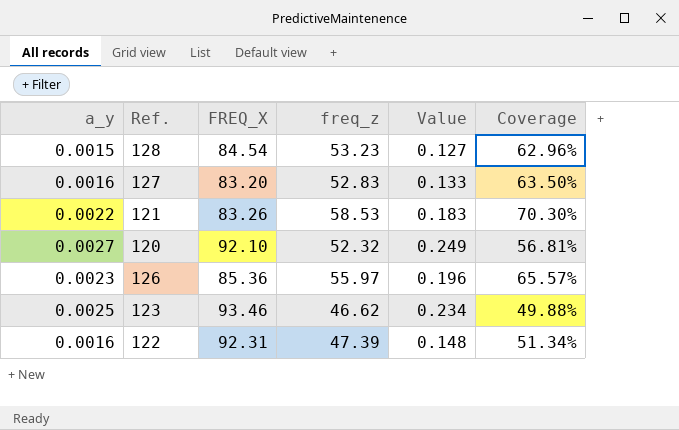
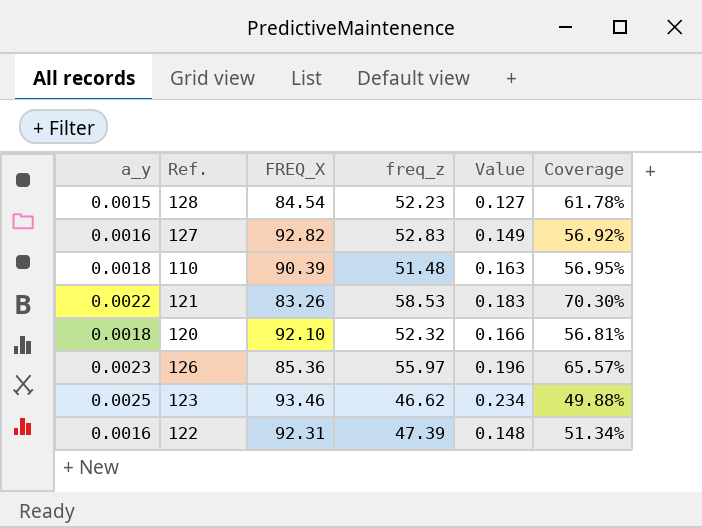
128 | freq_z: 53.23 -> 52.23
128 | Coverage: 62.96% -> 61.78%
127 | FREQ_X: 83.20 -> 92.82
127 | Value: 0.133 -> 0.149
127 | Coverage: 63.50% -> 56.92%
row 110: none -> 0.0018 | 90.39 | 51.48 | 0.163 | 56.95%
120 | a_y: 0.0027 -> 0.0018
120 | Value: 0.249 -> 0.166

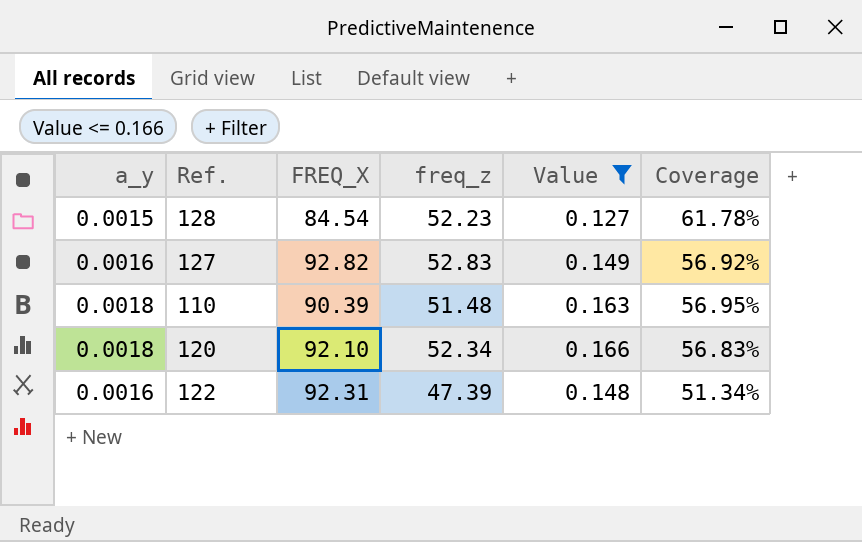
filter: none -> Value <= 0.166
120 | freq_z: 52.32 -> 52.34
120 | Coverage: 56.81% -> 56.83%

